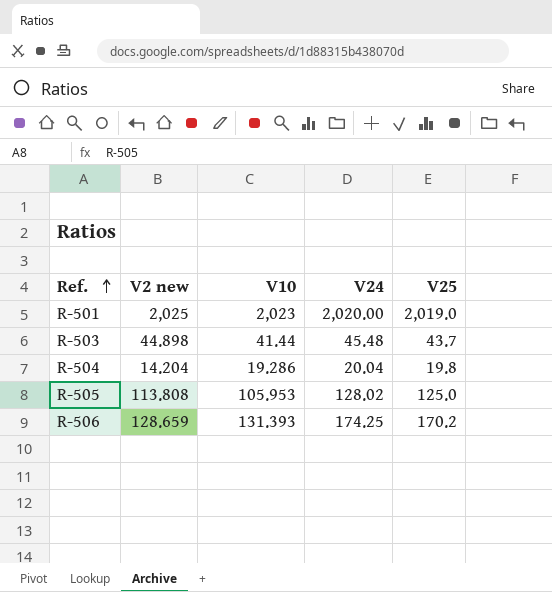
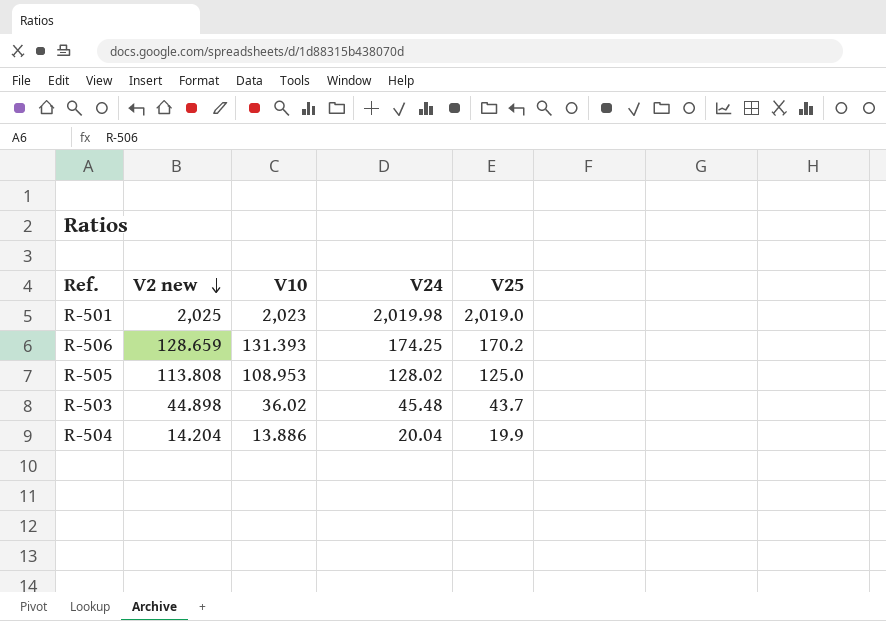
row order: Ref. ascending -> V2 new descending
R-501 | V24: 2,020.00 -> 2,019.98
R-505 | V10: 105.953 -> 108.953
R-503 | V10: 41.44 -> 36.02
R-504 | V10: 19.286 -> 13.886
R-504 | V25: 19.8 -> 19.9

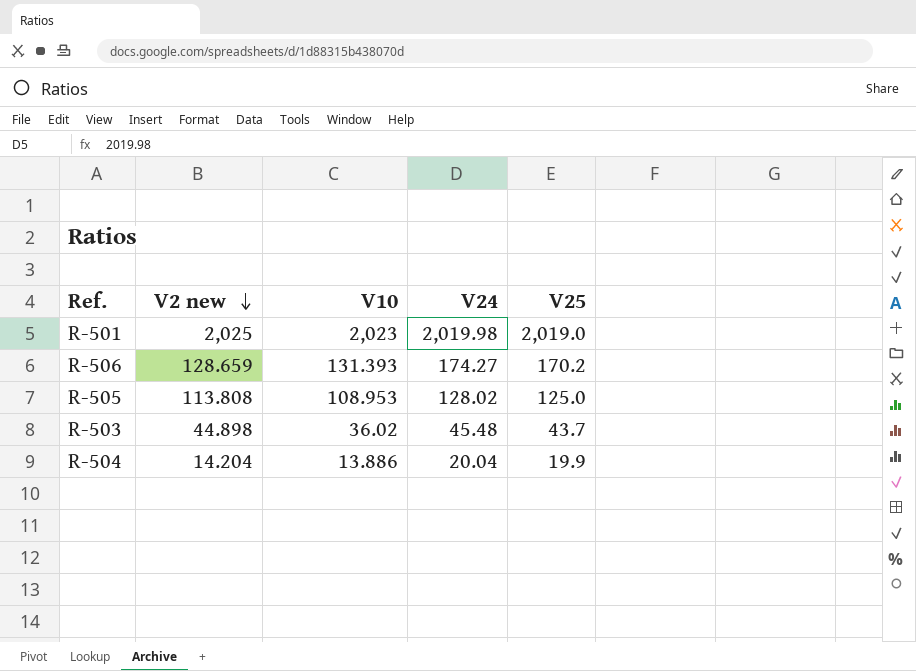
R-506 | V24: 174.25 -> 174.27

